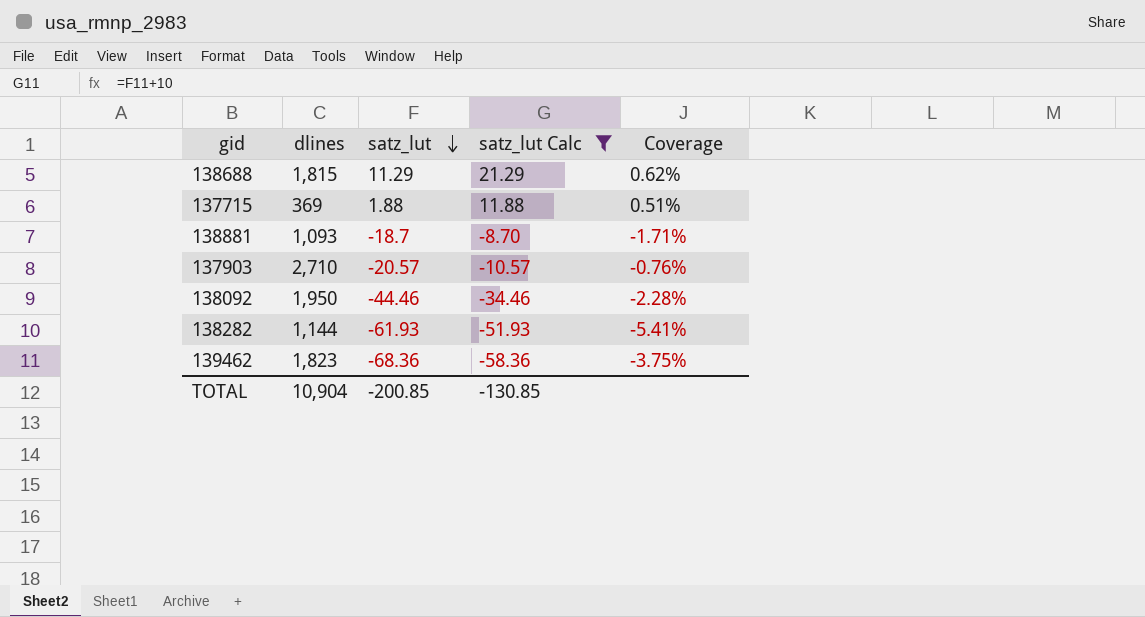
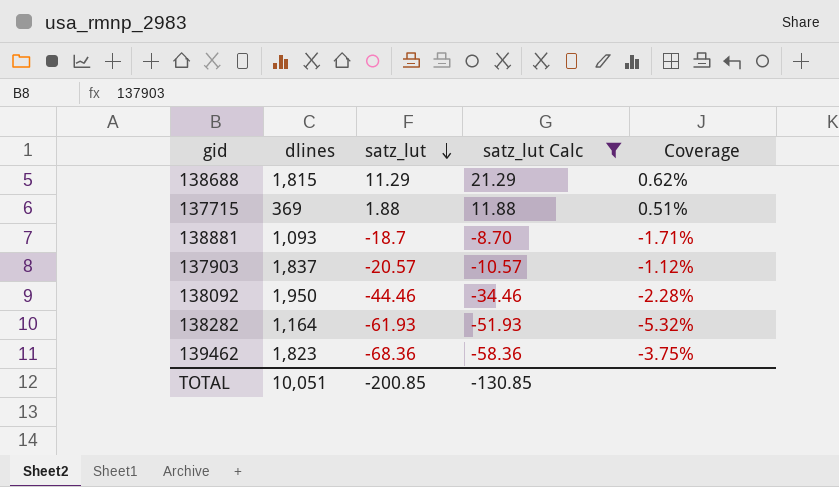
137903 | dlines: 2,710 -> 1,837
137903 | Coverage: -0.76% -> -1.12%
138282 | dlines: 1,144 -> 1,164
138282 | Coverage: -5.41% -> -5.32%
TOTAL | dlines: 10,904 -> 10,051

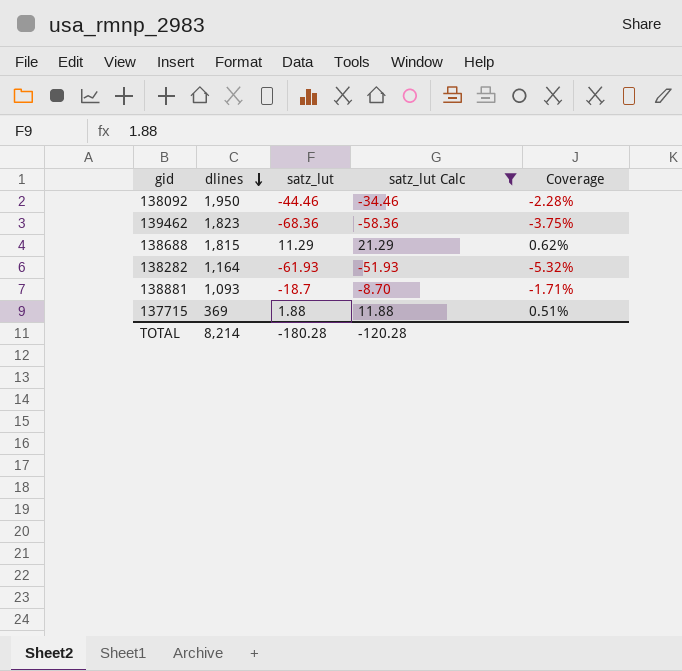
row order: satz_lut descending -> dlines descending
row 137903: 1,837 | -20.57 | -10.57 | -1.12% -> none
TOTAL | dlines: 10,051 -> 8,214
TOTAL | satz_lut: -200.85 -> -180.28
TOTAL | satz_lut Calc: -130.85 -> -120.28

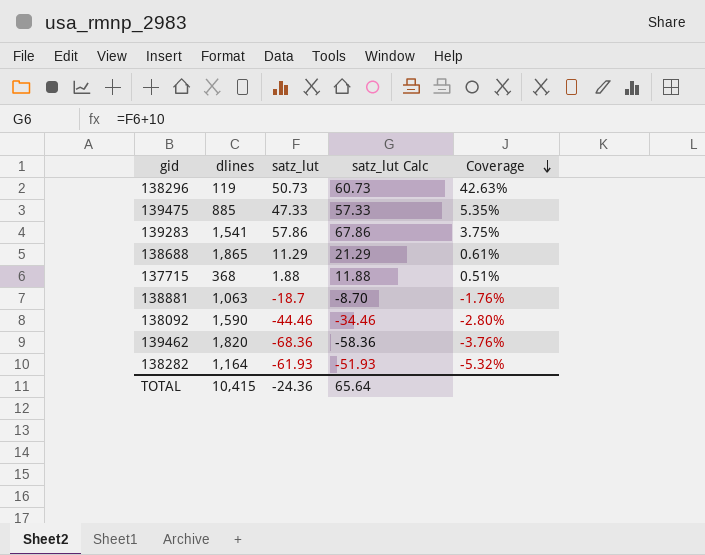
filter: satz_lut Calc <= 21.29 -> none
row order: dlines descending -> Coverage descending
138688 | dlines: 1,815 -> 1,865
138688 | Coverage: 0.62% -> 0.61%
137715 | dlines: 369 -> 368
138881 | dlines: 1,093 -> 1,063
138881 | Coverage: -1.71% -> -1.76%
138092 | dlines: 1,950 -> 1,590
138092 | Coverage: -2.28% -> -2.80%
139462 | dlines: 1,823 -> 1,820
139462 | Coverage: -3.75% -> -3.76%
TOTAL | dlines: 8,214 -> 10,415
TOTAL | satz_lut: -180.28 -> -24.36
TOTAL | satz_lut Calc: -120.28 -> 65.64

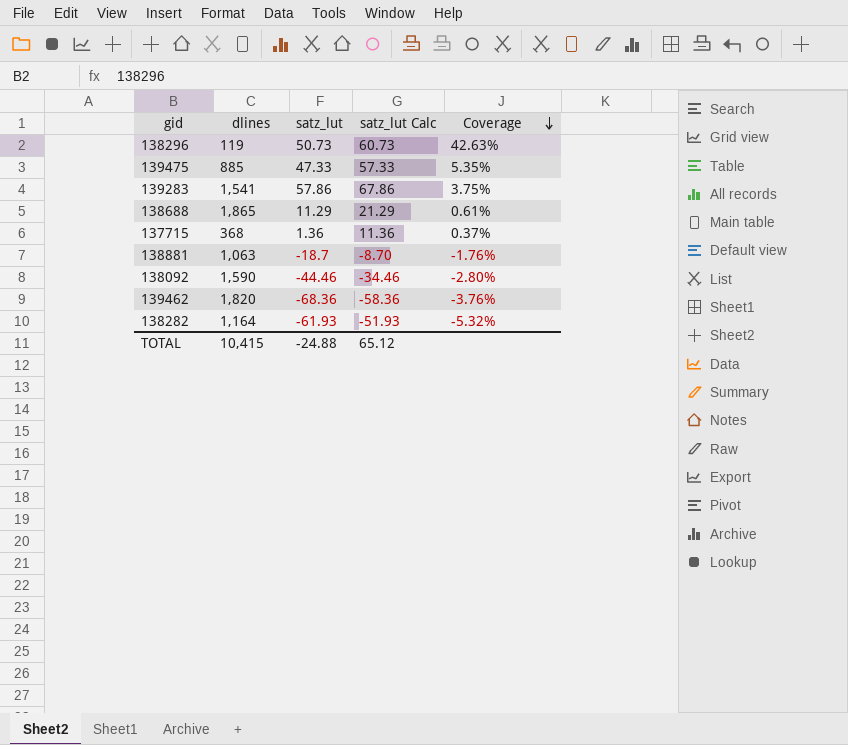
137715 | satz_lut: 1.88 -> 1.36
137715 | satz_lut Calc: 11.88 -> 11.36
137715 | Coverage: 0.51% -> 0.37%
TOTAL | satz_lut: -24.36 -> -24.88
TOTAL | satz_lut Calc: 65.64 -> 65.12

